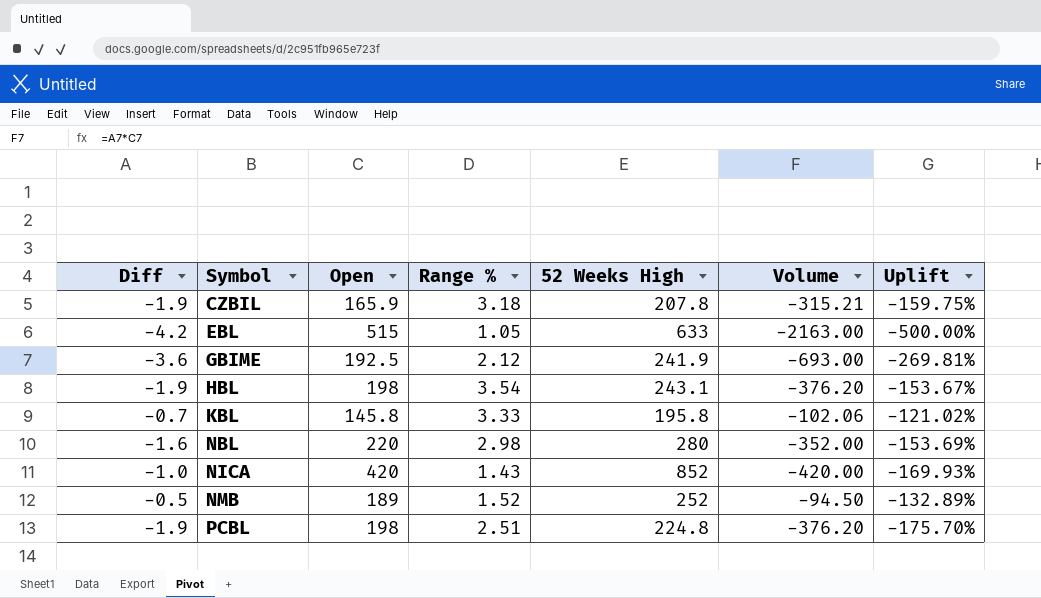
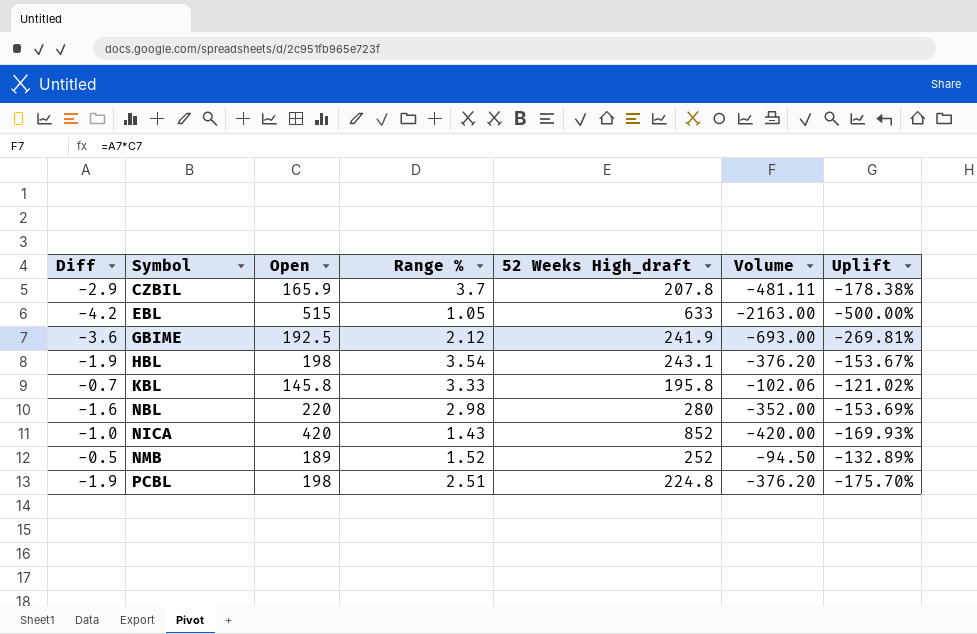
column name: 52 Weeks High -> 52 Weeks High_draft
CZBIL | Diff: -1.9 -> -2.9
CZBIL | Range %: 3.18 -> 3.7
CZBIL | Volume: -315.21 -> -481.11
CZBIL | Uplift: -159.75% -> -178.38%

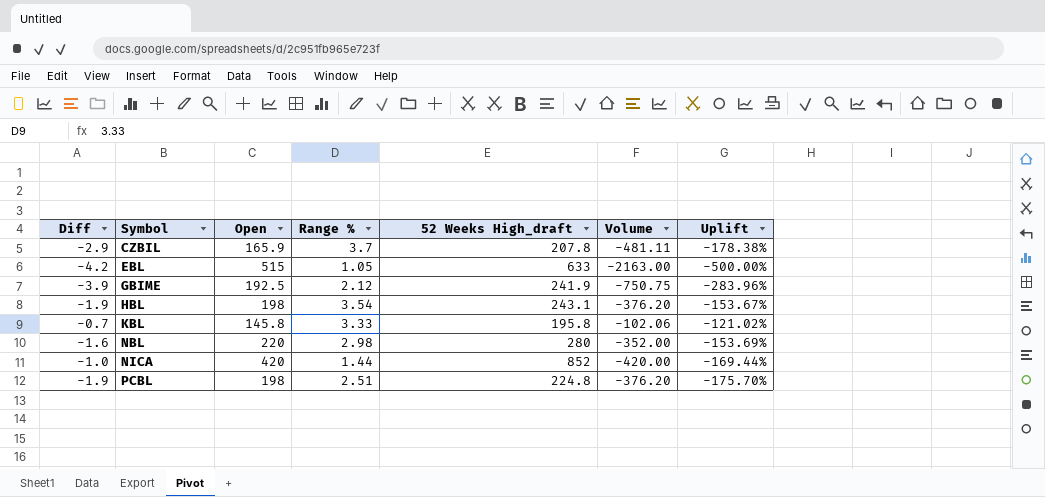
row NMB: -0.5 | 189 | 1.52 | 252 | -94.50 | -132.89% -> none
GBIME | Diff: -3.6 -> -3.9
GBIME | Volume: -693.00 -> -750.75
GBIME | Uplift: -269.81% -> -283.96%
NICA | Range %: 1.43 -> 1.44
NICA | Uplift: -169.93% -> -169.44%

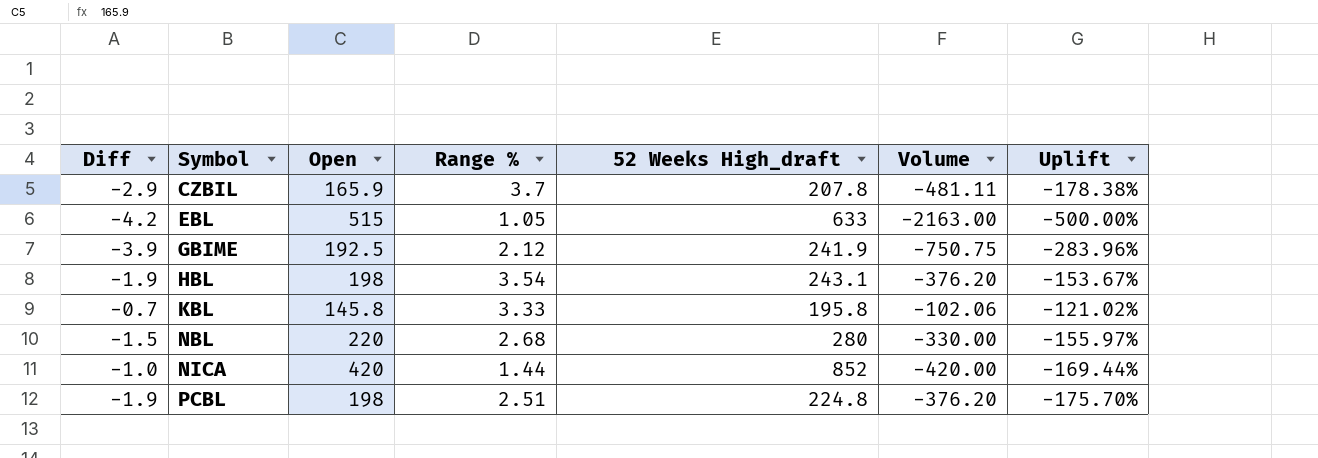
NBL | Diff: -1.6 -> -1.5
NBL | Range %: 2.98 -> 2.68
NBL | Volume: -352.00 -> -330.00
NBL | Uplift: -153.69% -> -155.97%

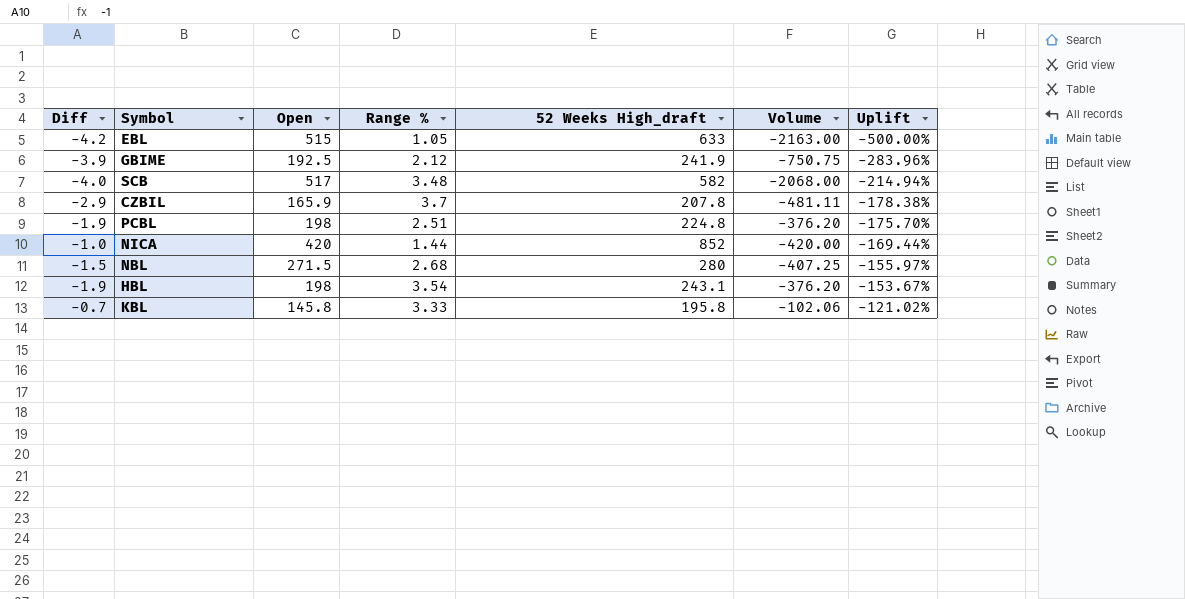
row order: Symbol ascending -> Uplift ascending
row SCB: none -> -4.0 | 517 | 3.48 | 582 | -2068.00 | -214.94%
NBL | Open: 220 -> 271.5
NBL | Volume: -330.00 -> -407.25

